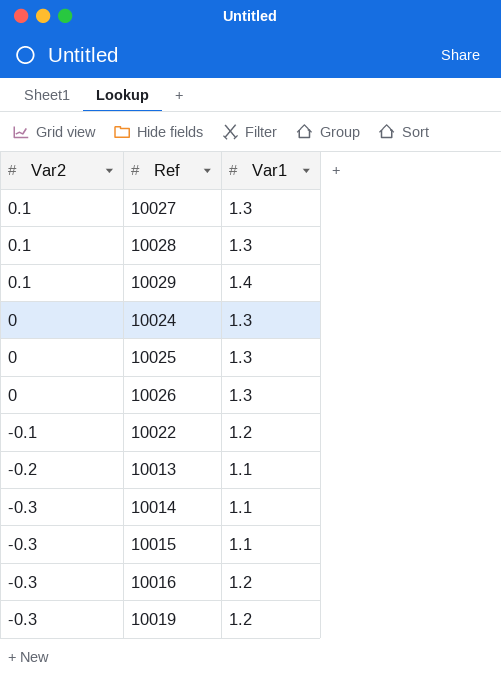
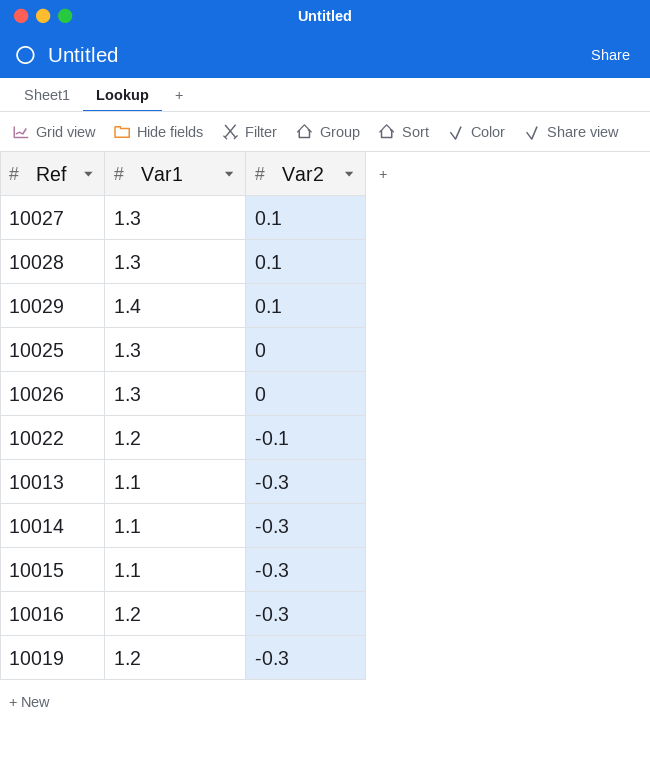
column Var2 | position: 1 -> 3
row 10024: 0 | 1.3 -> none
10013 | Var2: -0.2 -> -0.3

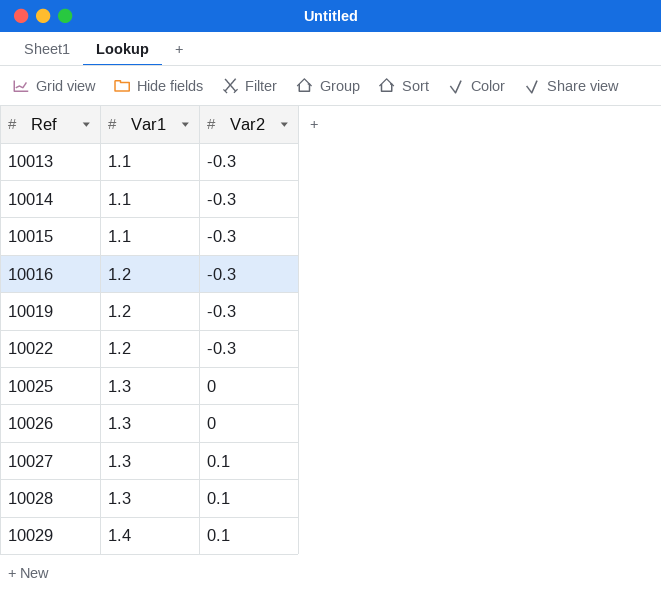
row order: Var2 descending -> Ref ascending
10022 | Var2: -0.1 -> -0.3

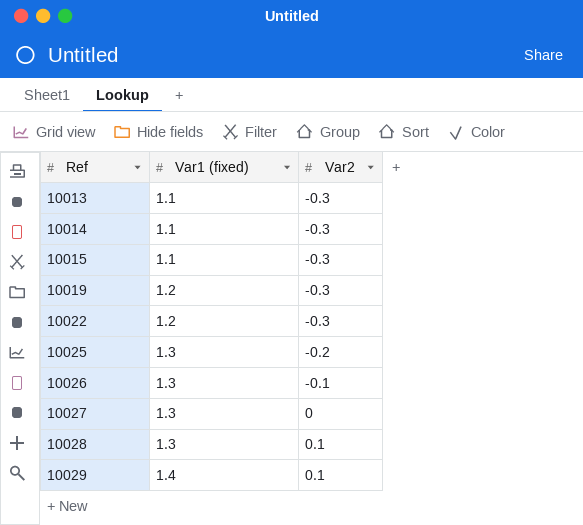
column name: Var1 -> Var1 (fixed)
row 10016: 1.2 | -0.3 -> none
10025 | Var2: 0 -> -0.2
10026 | Var2: 0 -> -0.1
10027 | Var2: 0.1 -> 0

